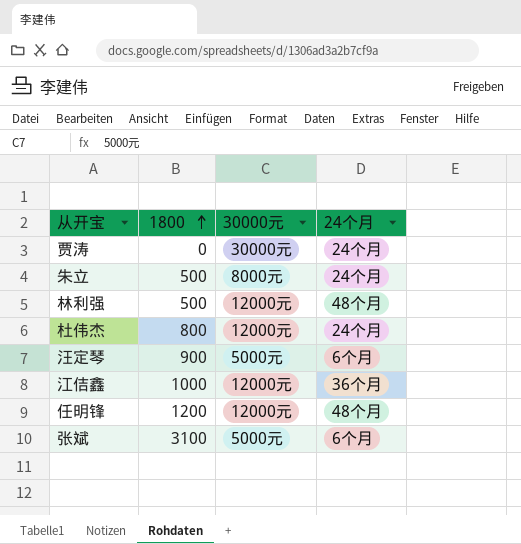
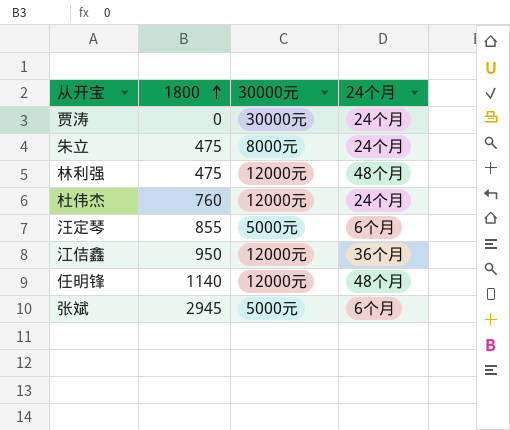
朱立 | 1800: 500 -> 475
林利强 | 1800: 500 -> 475
杜伟杰 | 1800: 800 -> 760
汪定琴 | 1800: 900 -> 855
江佶鑫 | 1800: 1000 -> 950
任明锋 | 1800: 1200 -> 1140
张斌 | 1800: 3100 -> 2945

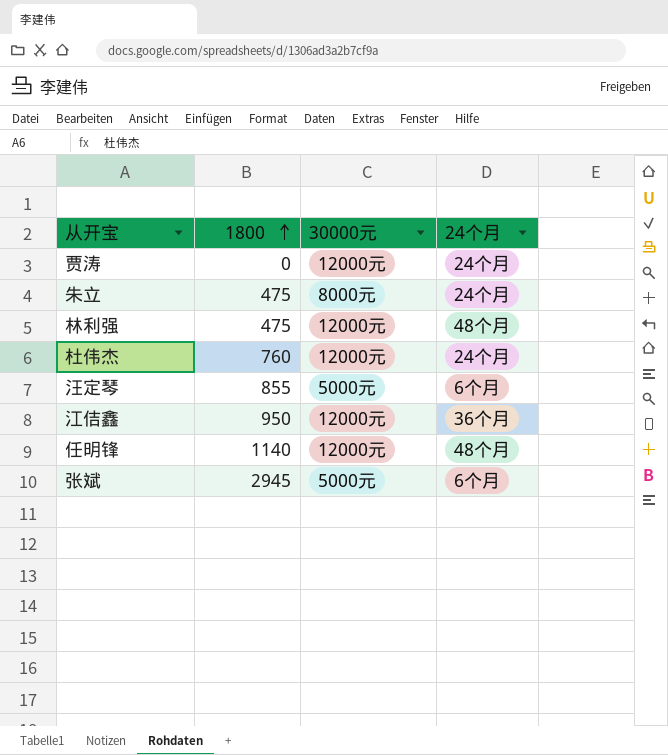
贾涛 | 30000元: 30000元 -> 12000元

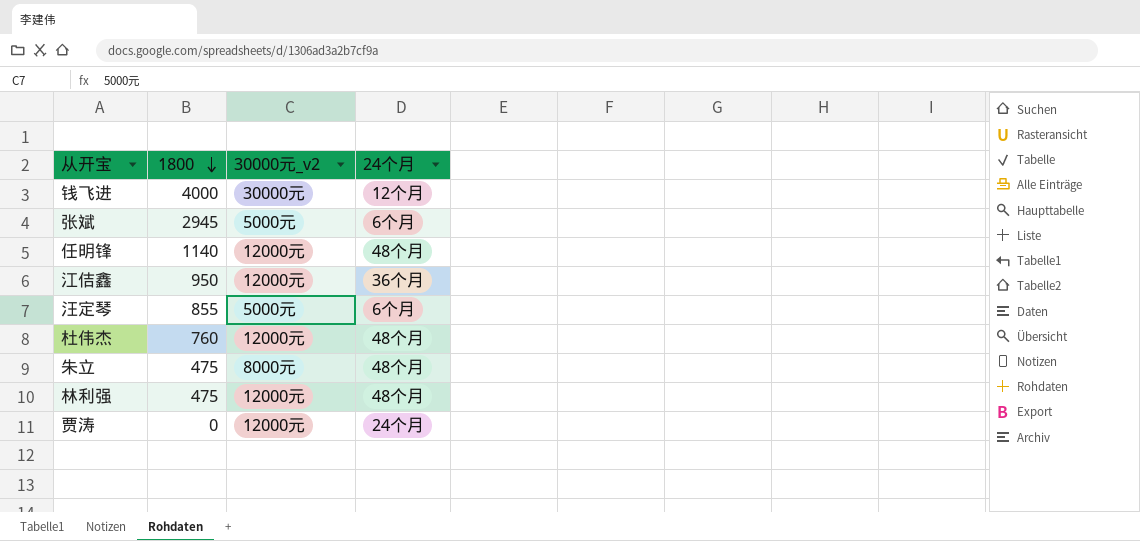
row order: 1800 ascending -> 1800 descending
column name: 30000元 -> 30000元_v2
row 钱飞进: none -> 4000 | 30000元 | 12个月
杜伟杰 | 24个月: 24个月 -> 48个月
朱立 | 24个月: 24个月 -> 48个月

